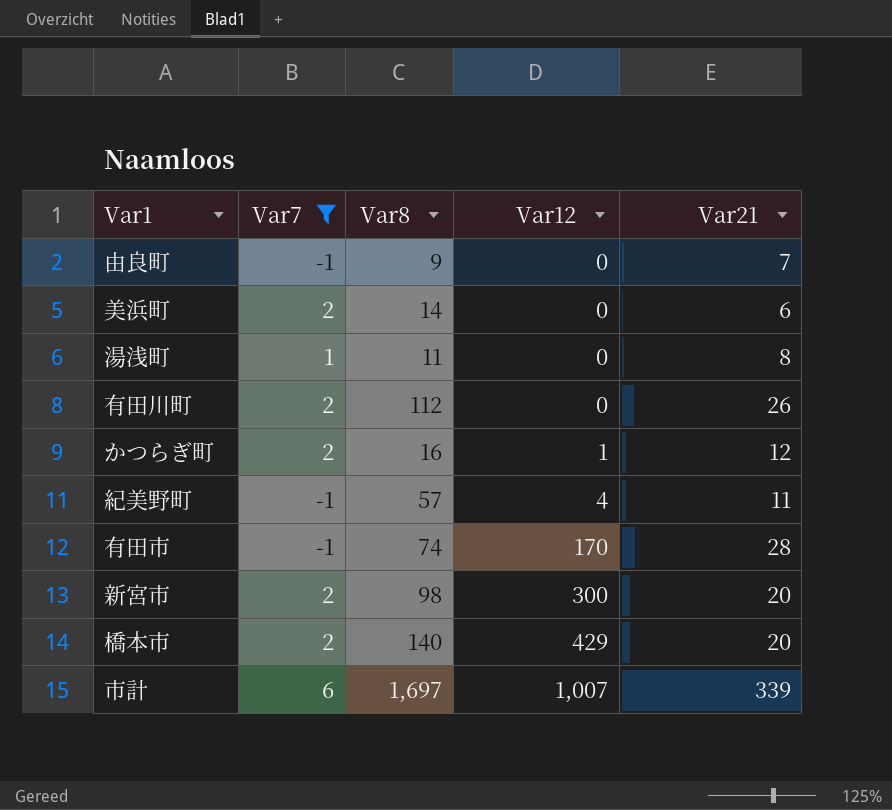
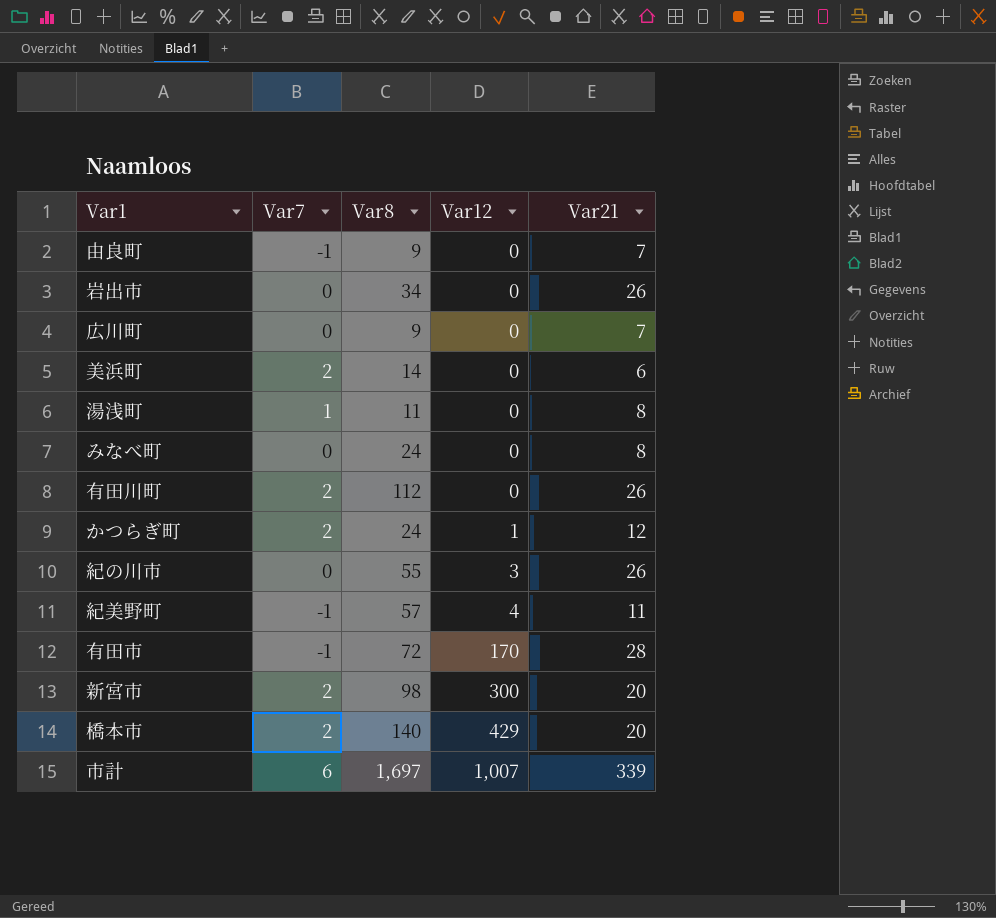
filter: Var7 != 0 -> none
かつらぎ町 | Var8: 16 -> 24
有田市 | Var8: 74 -> 72

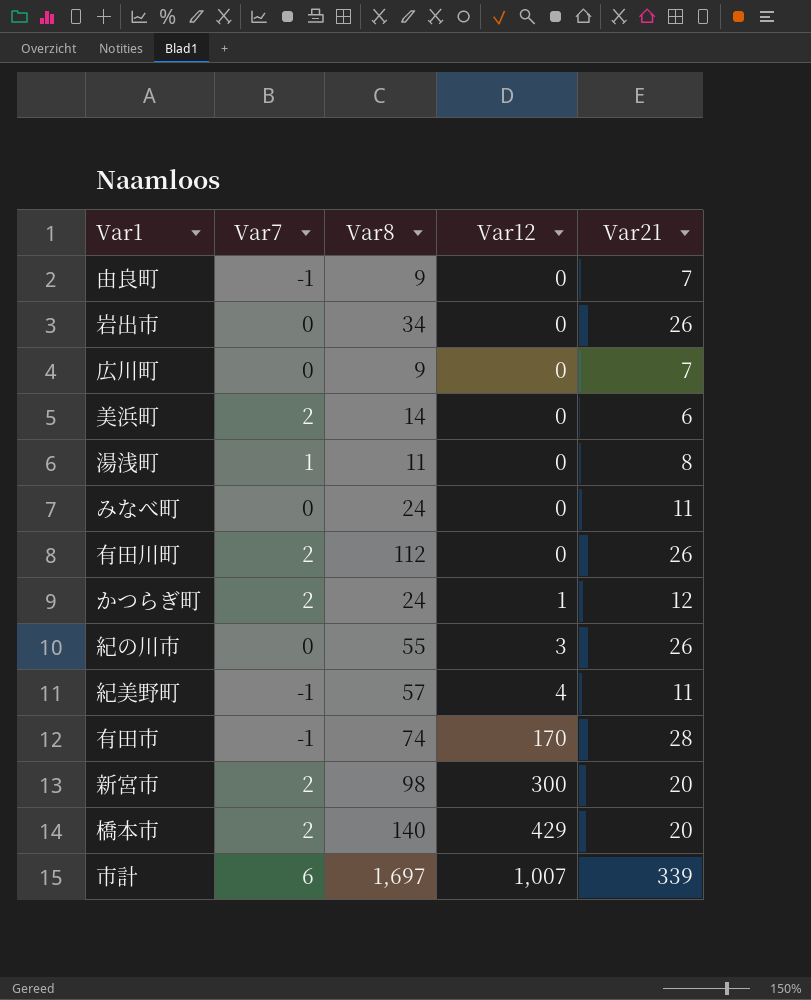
みなべ町 | Var21: 8 -> 11
有田市 | Var8: 72 -> 74

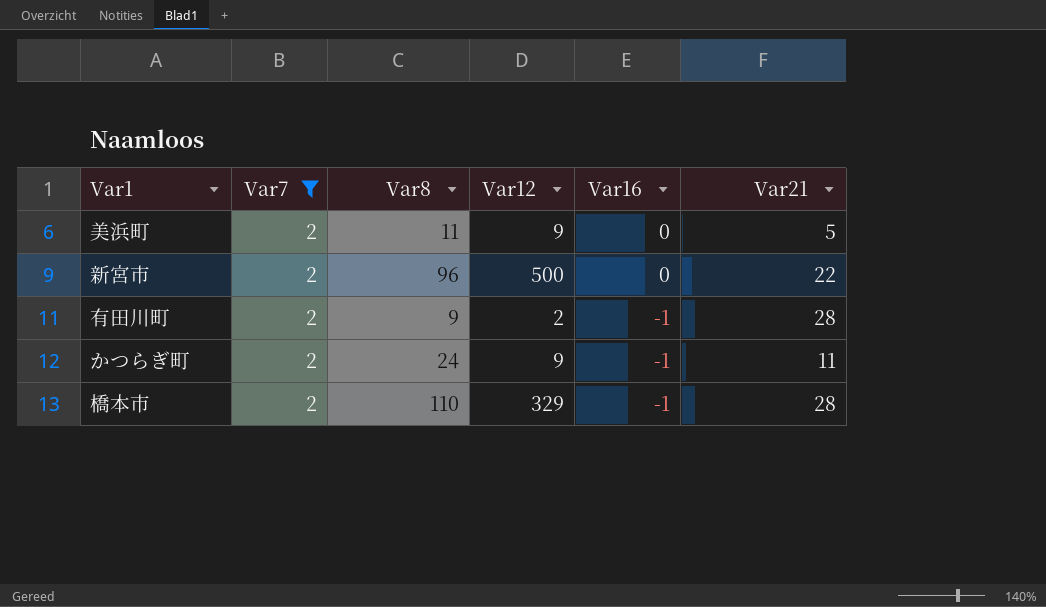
filter: none -> Var7 = 2
row order: Var12 ascending -> Var16 descending
column Var16 | position: none -> 5
美浜町 | Var8: 14 -> 11
美浜町 | Var12: 0 -> 9
美浜町 | Var21: 6 -> 5
新宮市 | Var8: 98 -> 96
新宮市 | Var12: 300 -> 500
新宮市 | Var21: 20 -> 22
有田川町 | Var8: 112 -> 9
有田川町 | Var12: 0 -> 2
有田川町 | Var21: 26 -> 28
かつらぎ町 | Var12: 1 -> 9
かつらぎ町 | Var21: 12 -> 11
橋本市 | Var8: 140 -> 110
橋本市 | Var12: 429 -> 329
橋本市 | Var21: 20 -> 28

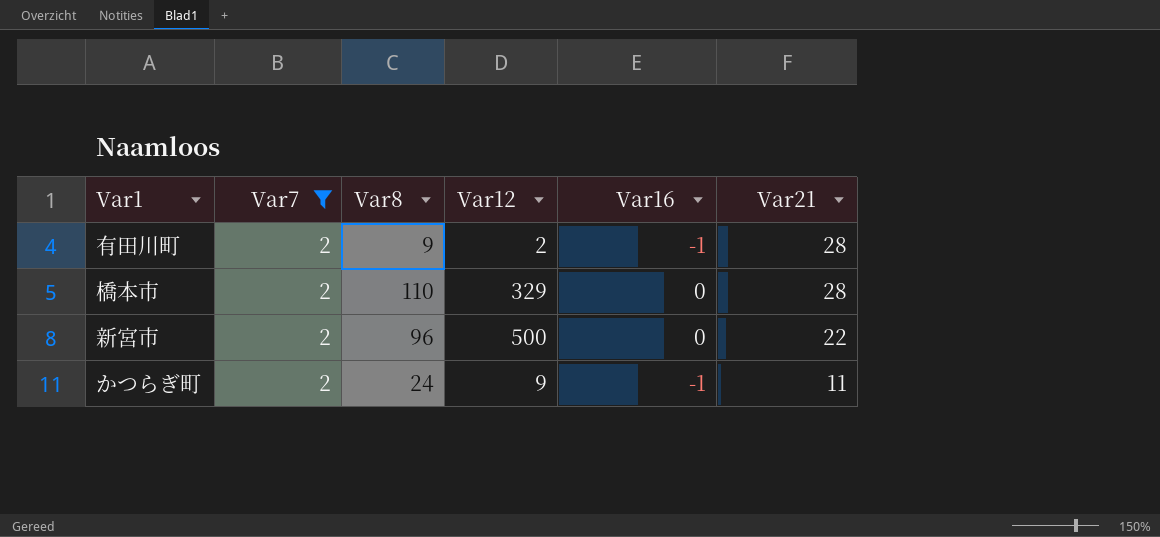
row order: Var16 descending -> Var21 descending
row 美浜町: 2 | 11 | 9 | 0 | 5 -> none
橋本市 | Var16: -1 -> 0

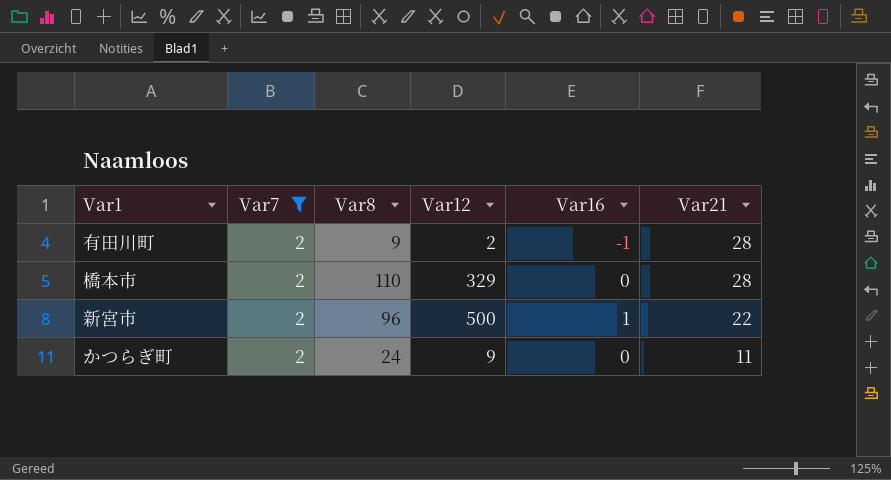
新宮市 | Var16: 0 -> 1
かつらぎ町 | Var16: -1 -> 0

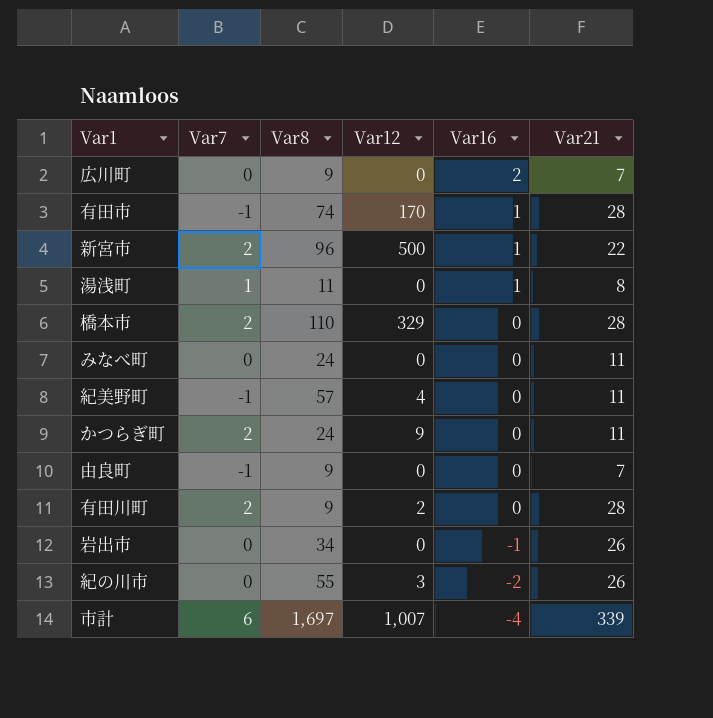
filter: Var7 = 2 -> none
row order: Var21 descending -> Var16 descending
有田川町 | Var16: -1 -> 0

